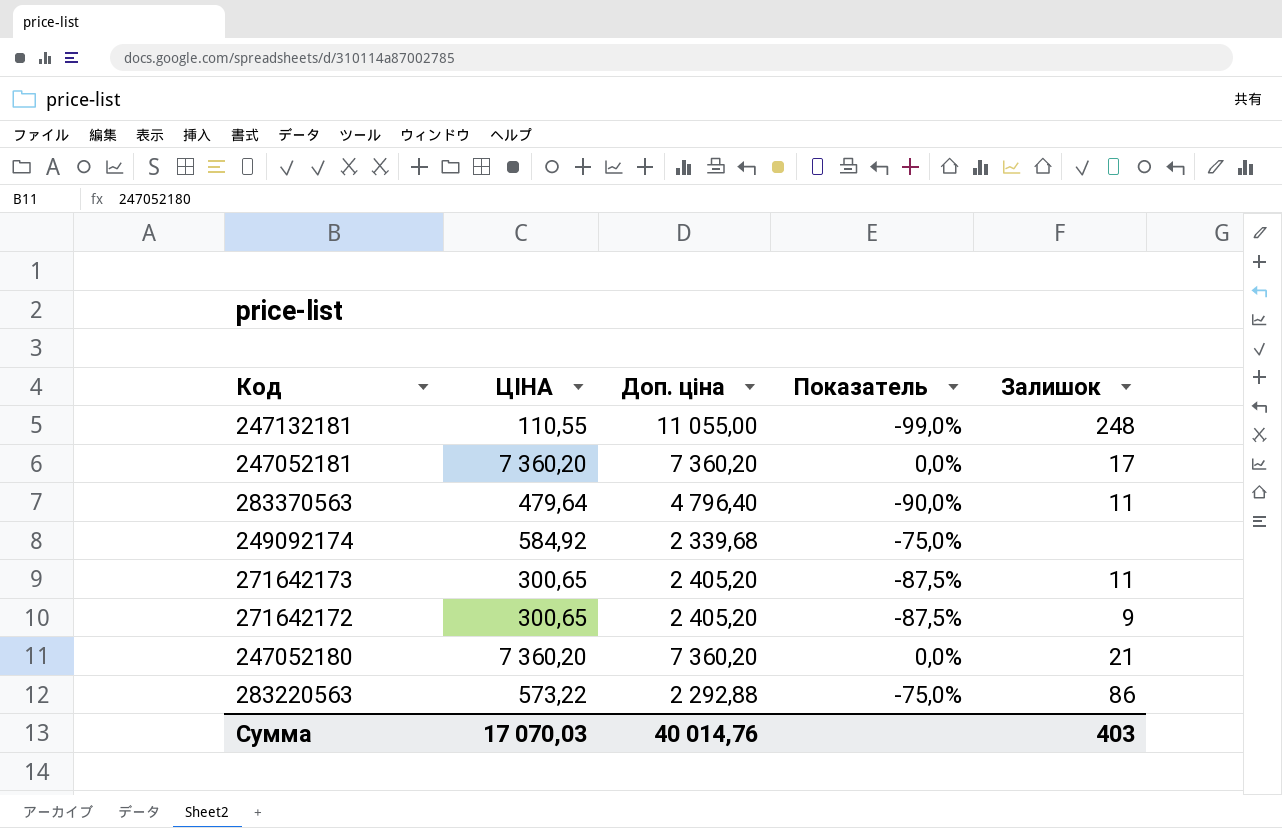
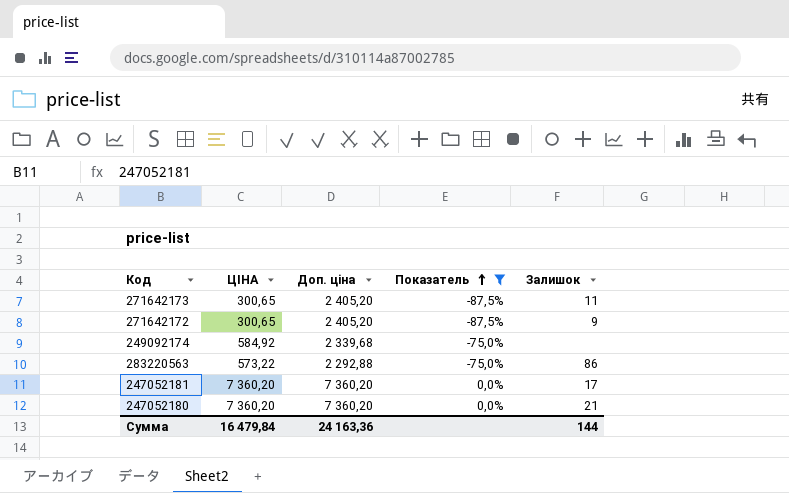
filter: none -> Показатель >= -87,5%
row order: none -> Показатель ascending
Сумма | ЦІНА: 17 070,03 -> 16 479,84
Сумма | Доп. ціна: 40 014,76 -> 24 163,36
Сумма | Залишок: 403 -> 144

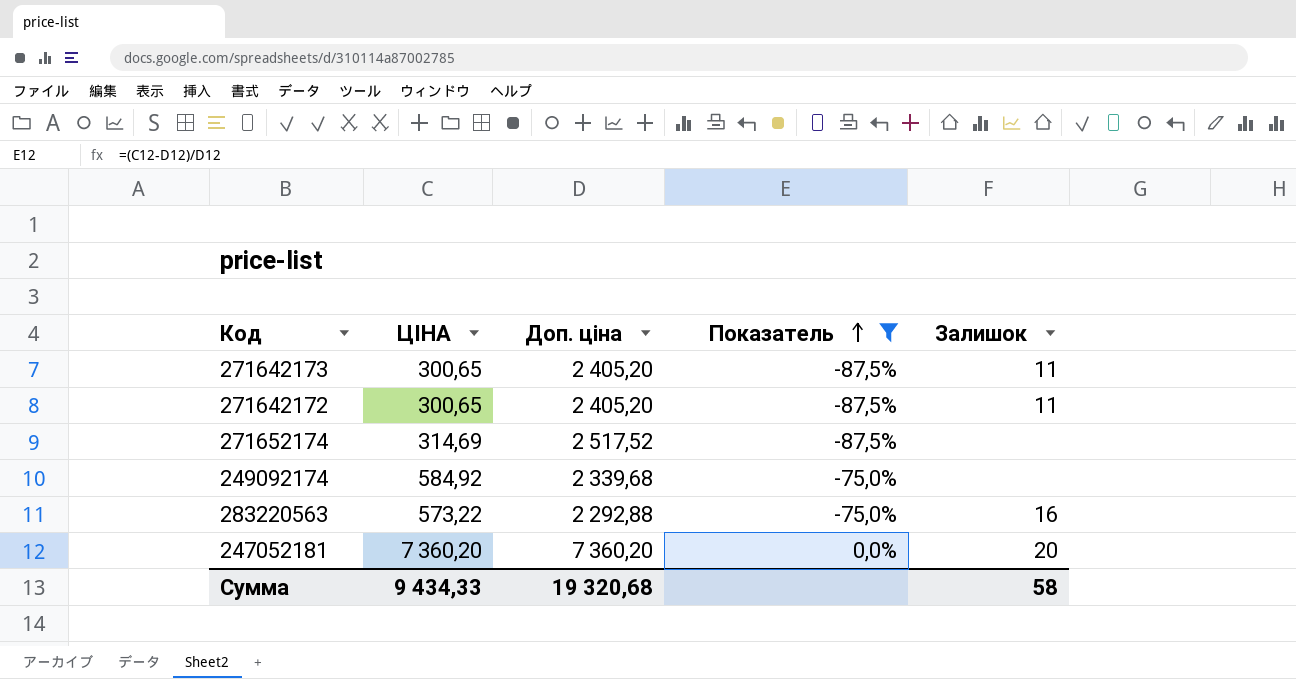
row 247052180: 7 360,20 | 7 360,20 | 0,0% | 21 -> none
271642172 | Залишок: 9 -> 11
row 271652174: none -> 314,69 | 2 517,52 | -87,5% | none
283220563 | Залишок: 86 -> 16
247052181 | Залишок: 17 -> 20
Сумма | ЦІНА: 16 479,84 -> 9 434,33
Сумма | Доп. ціна: 24 163,36 -> 19 320,68
Сумма | Залишок: 144 -> 58

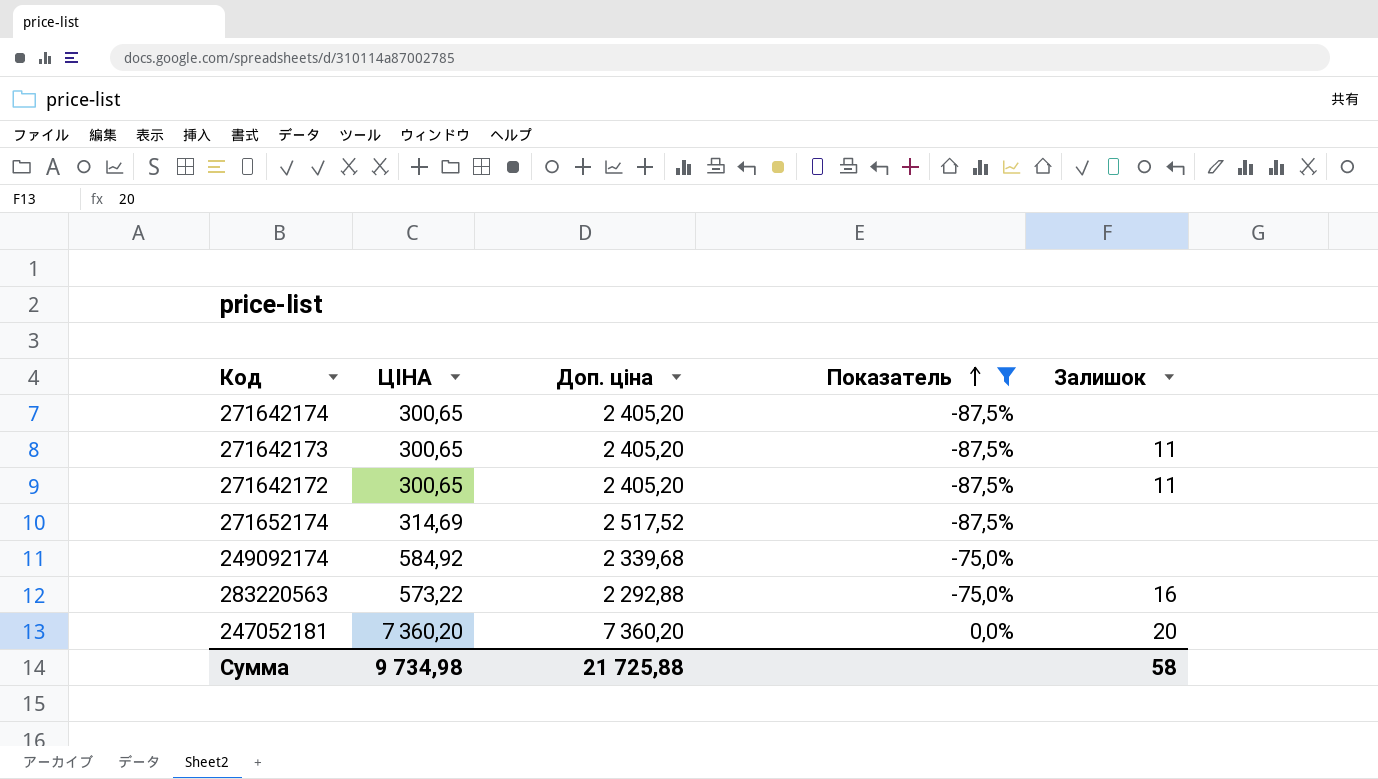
row 271642174: none -> 300,65 | 2 405,20 | -87,5% | none
Сумма | ЦІНА: 9 434,33 -> 9 734,98
Сумма | Доп. ціна: 19 320,68 -> 21 725,88

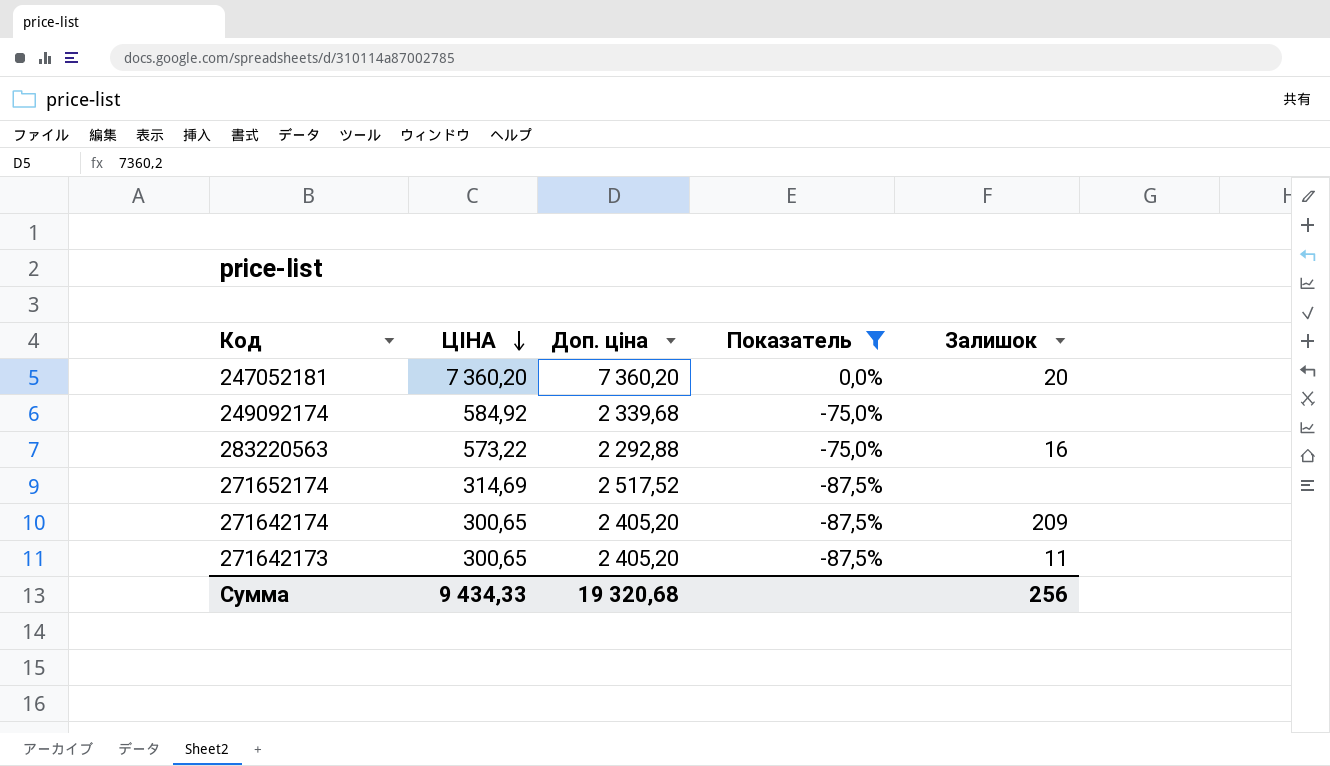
row order: Показатель ascending -> ЦІНА descending
row 271642172: 300,65 | 2 405,20 | -87,5% | 11 -> none
271642174 | Залишок: none -> 209
Сумма | ЦІНА: 9 734,98 -> 9 434,33
Сумма | Доп. ціна: 21 725,88 -> 19 320,68
Сумма | Залишок: 58 -> 256

